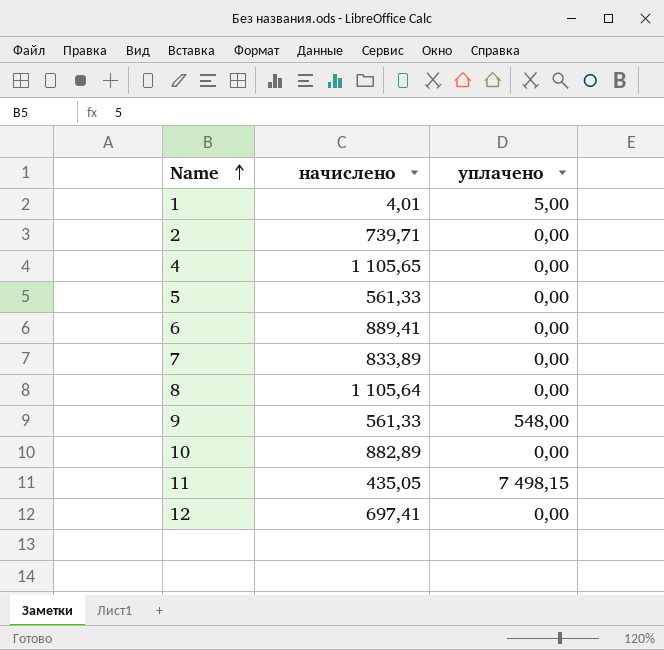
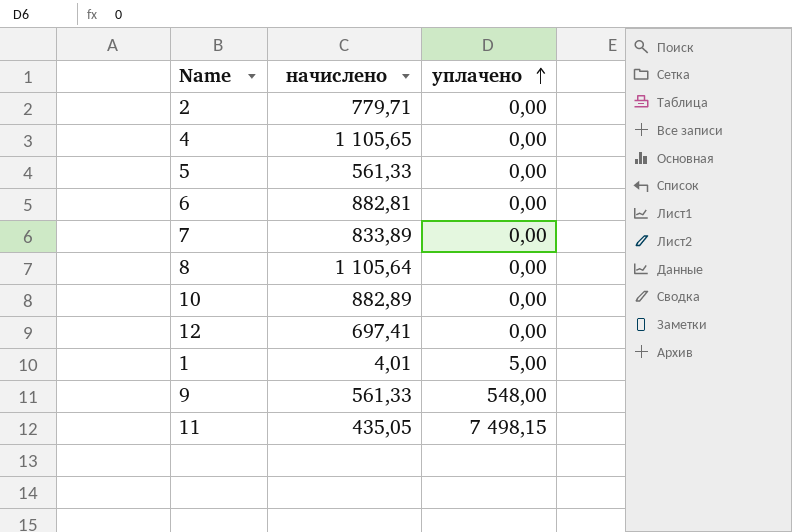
row order: Name ascending -> уплачено ascending
2 | начислено: 739,71 -> 779,71
6 | начислено: 889,41 -> 882,81

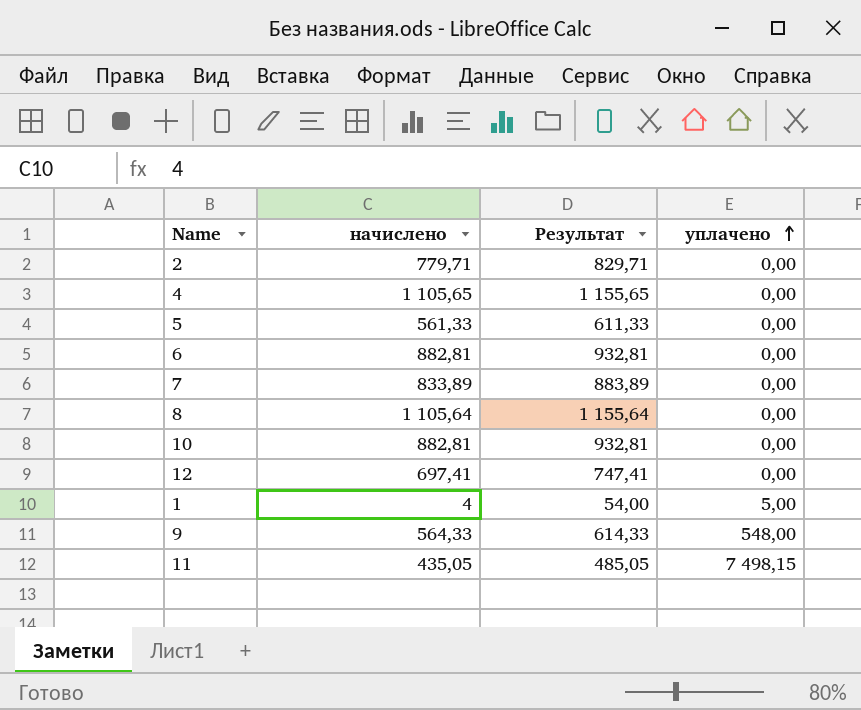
column Результат | formula: none -> [начислено] + 50
10 | начислено: 882,89 -> 882,81
1 | начислено: 4,01 -> 4
9 | начислено: 561,33 -> 564,33

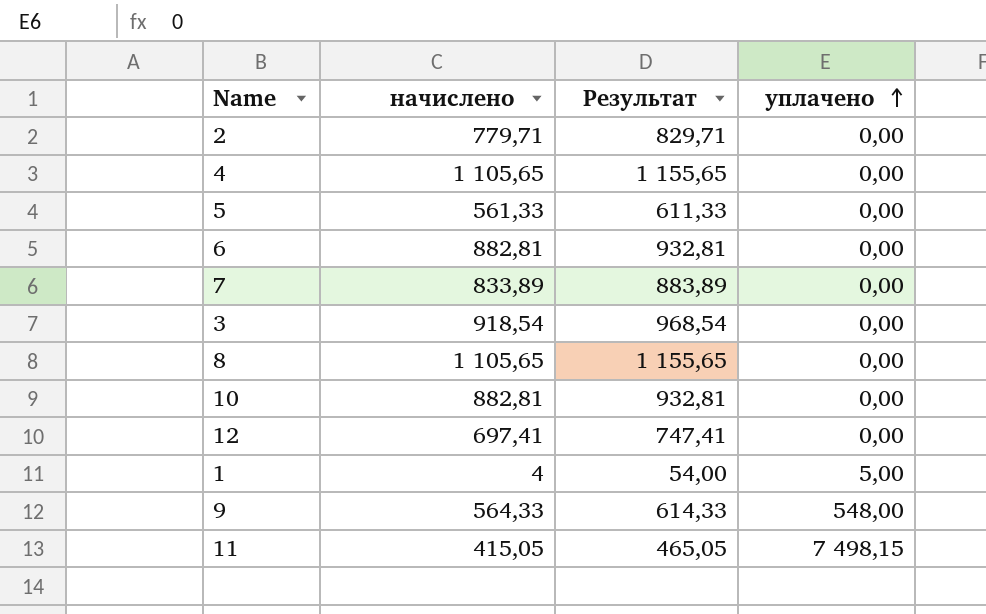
row 3: none -> 918,54 | 968,54 | 0,00
8 | начислено: 1 105,64 -> 1 105,65
8 | Результат: 1 155,64 -> 1 155,65
11 | начислено: 435,05 -> 415,05
11 | Результат: 485,05 -> 465,05

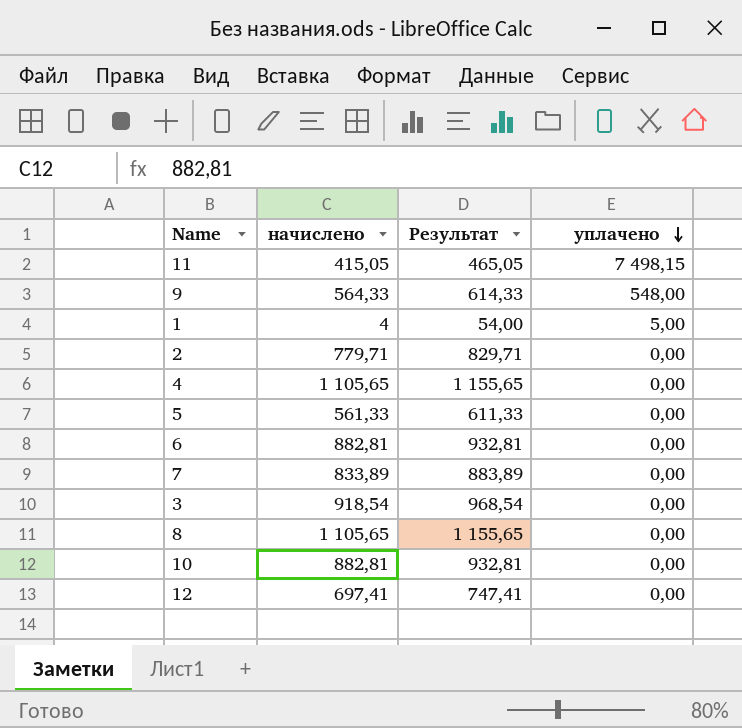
row order: уплачено ascending -> уплачено descending

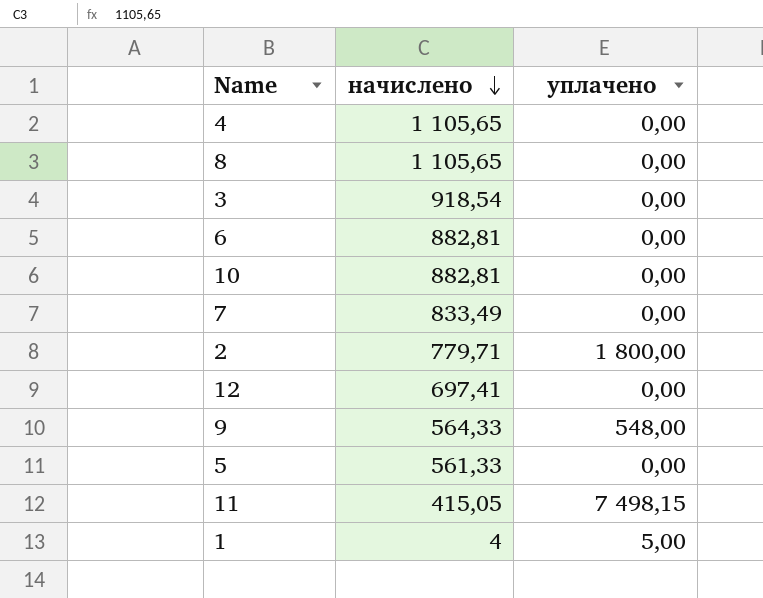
row order: уплачено descending -> начислено descending
column Результат | formula: [начислено] + 50 -> none
7 | начислено: 833,89 -> 833,49
2 | уплачено: 0,00 -> 1 800,00

